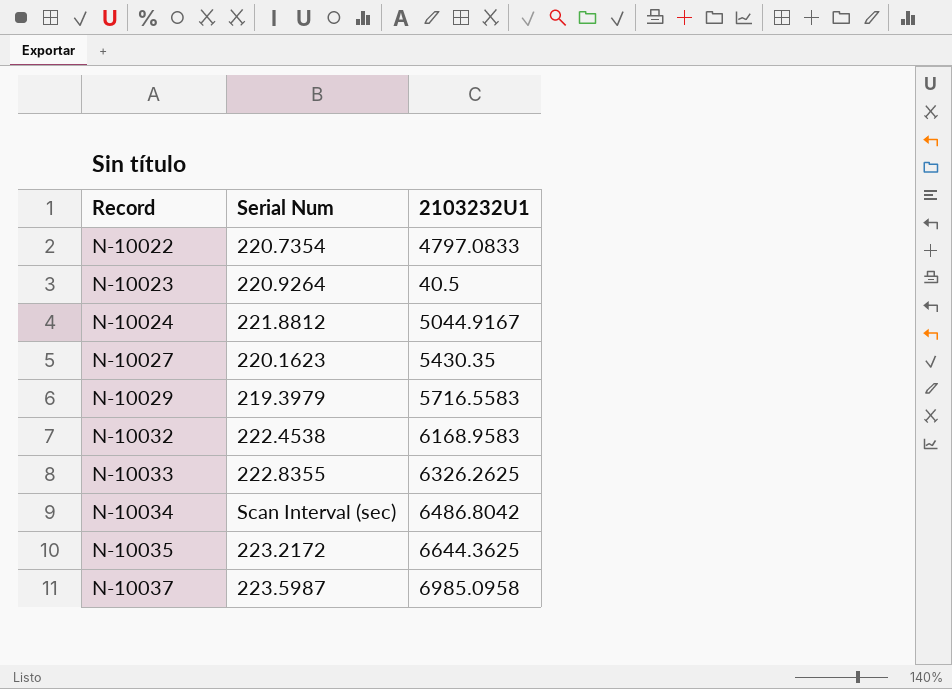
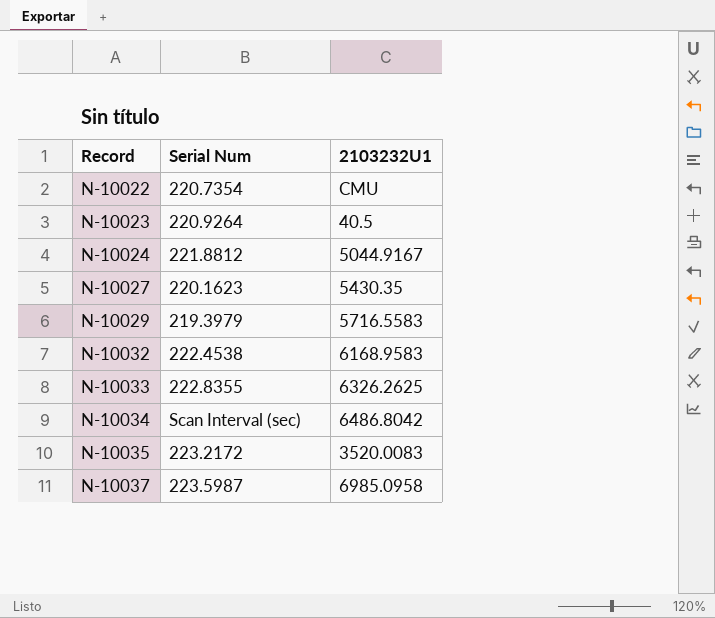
N-10022 | 2103232U1: 4797.0833 -> CMU
N-10035 | 2103232U1: 6644.3625 -> 3520.0083

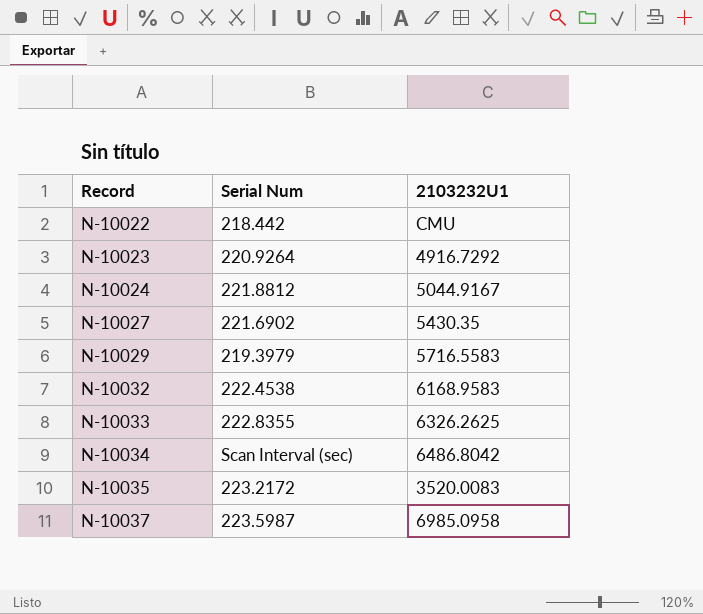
N-10022 | Serial Num: 220.7354 -> 218.442
N-10023 | 2103232U1: 40.5 -> 4916.7292
N-10027 | Serial Num: 220.1623 -> 221.6902

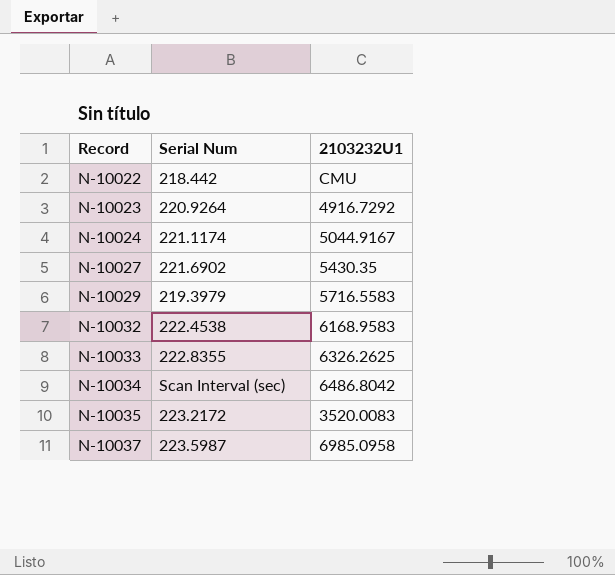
N-10024 | Serial Num: 221.8812 -> 221.1174

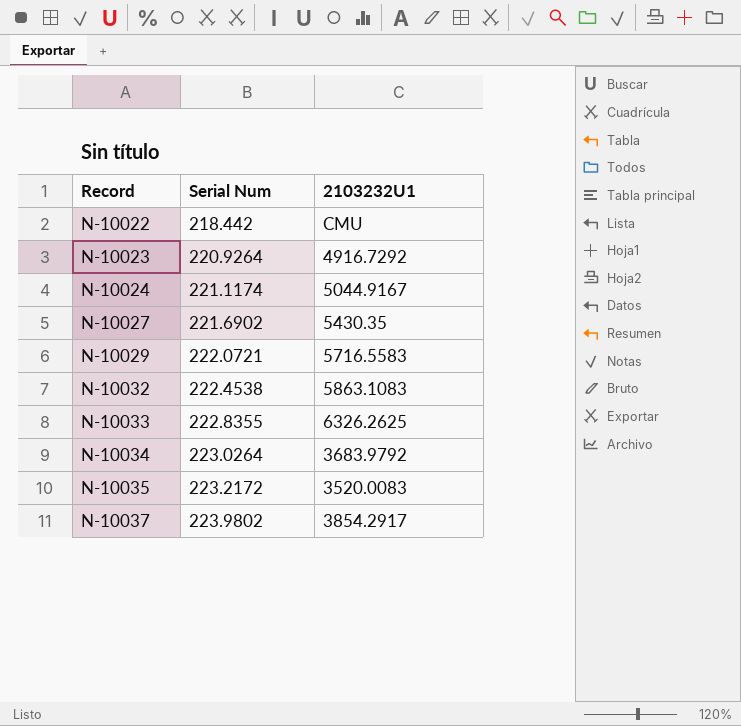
N-10029 | Serial Num: 219.3979 -> 222.0721
N-10032 | 2103232U1: 6168.9583 -> 5863.1083
N-10034 | Serial Num: Scan Interval (sec) -> 223.0264
N-10034 | 2103232U1: 6486.8042 -> 3683.9792
N-10037 | Serial Num: 223.5987 -> 223.9802
N-10037 | 2103232U1: 6985.0958 -> 3854.2917

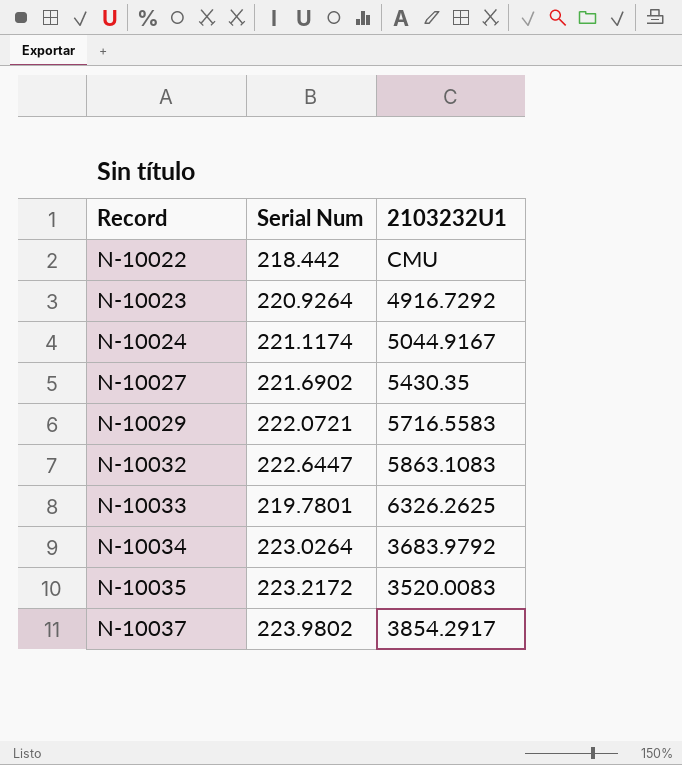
N-10032 | Serial Num: 222.4538 -> 222.6447
N-10033 | Serial Num: 222.8355 -> 219.7801

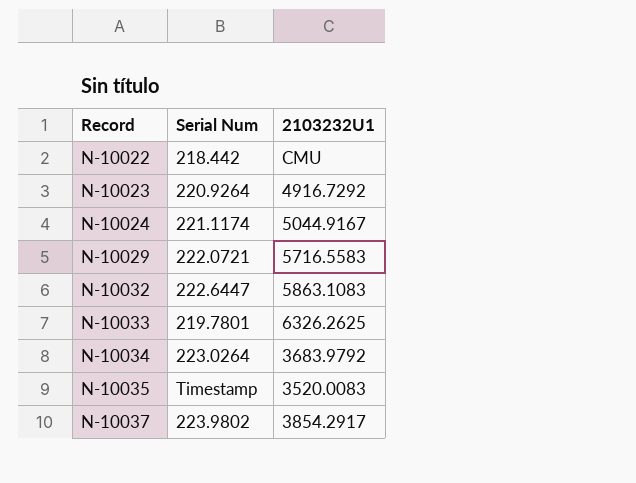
row N-10027: 221.6902 | 5430.35 -> none
N-10035 | Serial Num: 223.2172 -> Timestamp

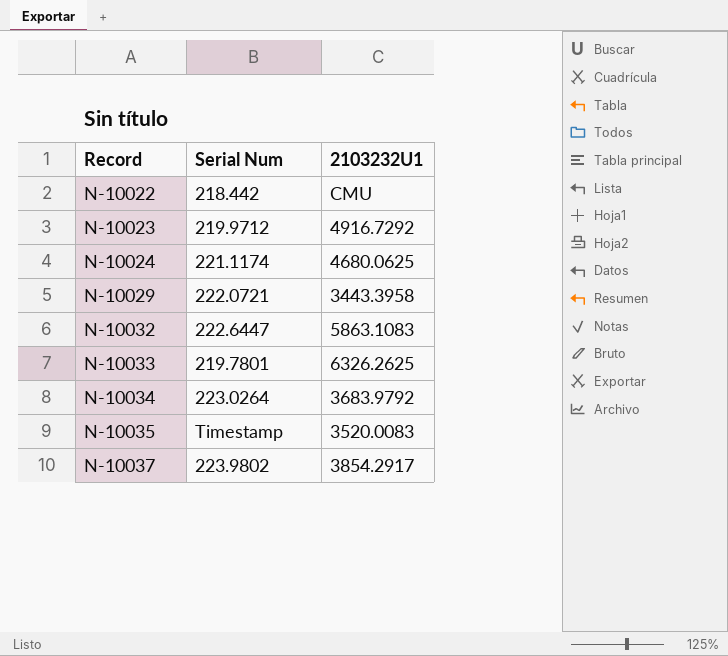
N-10023 | Serial Num: 220.9264 -> 219.9712
N-10024 | 2103232U1: 5044.9167 -> 4680.0625
N-10029 | 2103232U1: 5716.5583 -> 3443.3958

